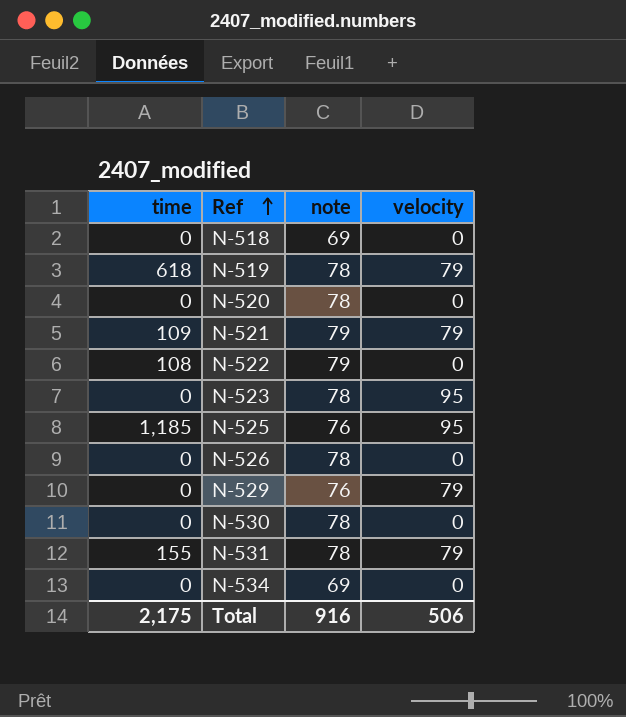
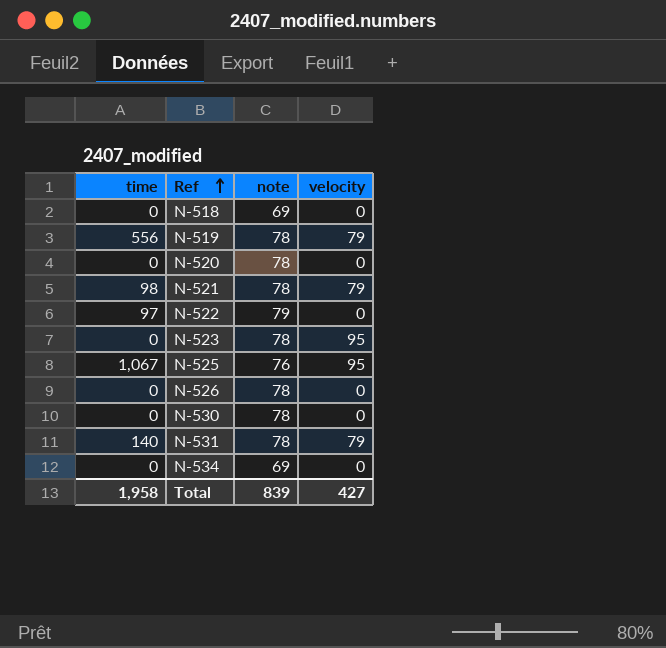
row N-529: 0 | 76 | 79 -> none
N-519 | time: 618 -> 556
N-521 | time: 109 -> 98
N-521 | note: 79 -> 78
N-522 | time: 108 -> 97
N-525 | time: 1,185 -> 1,067
N-531 | time: 155 -> 140
Total | time: 2,175 -> 1,958
Total | note: 916 -> 839
Total | velocity: 506 -> 427

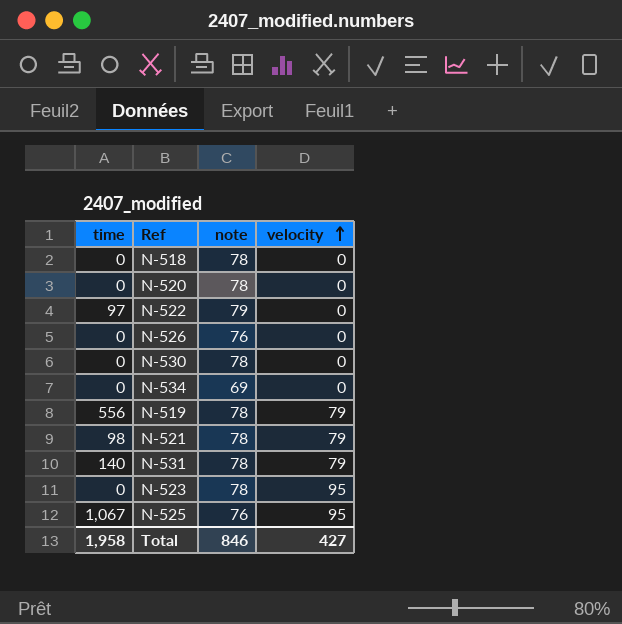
row order: Ref ascending -> velocity ascending
N-518 | note: 69 -> 78
N-526 | note: 78 -> 76
Total | note: 839 -> 846

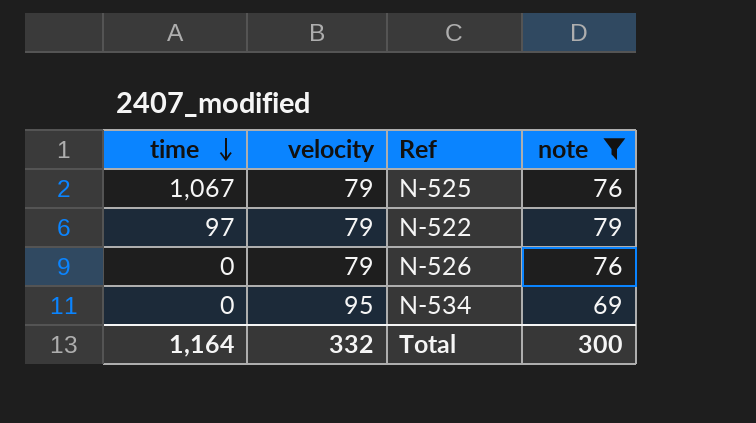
filter: none -> note != 78
row order: velocity ascending -> time descending
column velocity | position: 4 -> 2
N-525 | velocity: 95 -> 79
N-522 | velocity: 0 -> 79
N-526 | velocity: 0 -> 79
N-534 | velocity: 0 -> 95
Total | time: 1,958 -> 1,164
Total | velocity: 427 -> 332
Total | note: 846 -> 300

